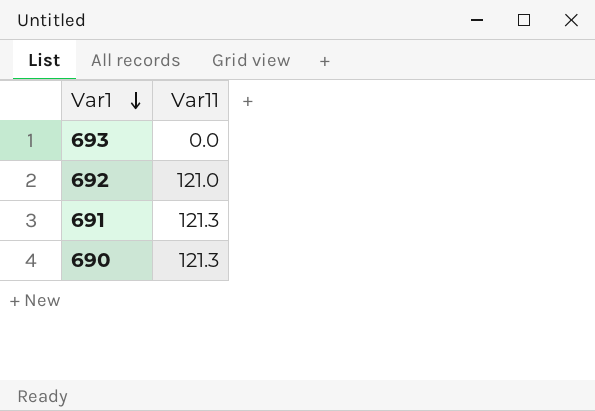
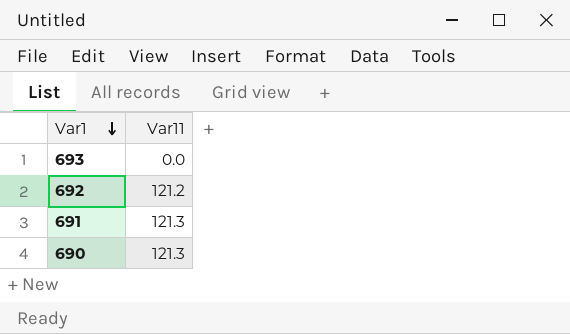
692 | Var11: 121.0 -> 121.2

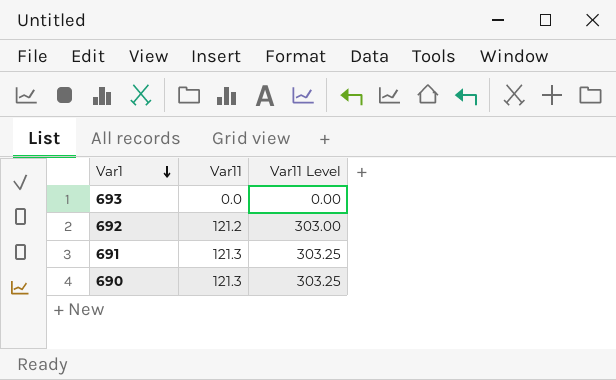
column Var11 Level | formula: none -> [Var11] * 2.5

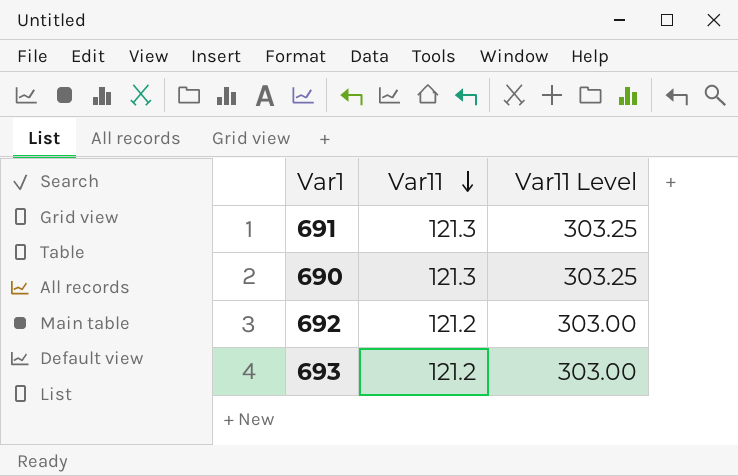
row order: Var1 descending -> Var11 descending
693 | Var11: 0.0 -> 121.2
693 | Var11 Level: 0.00 -> 303.00

